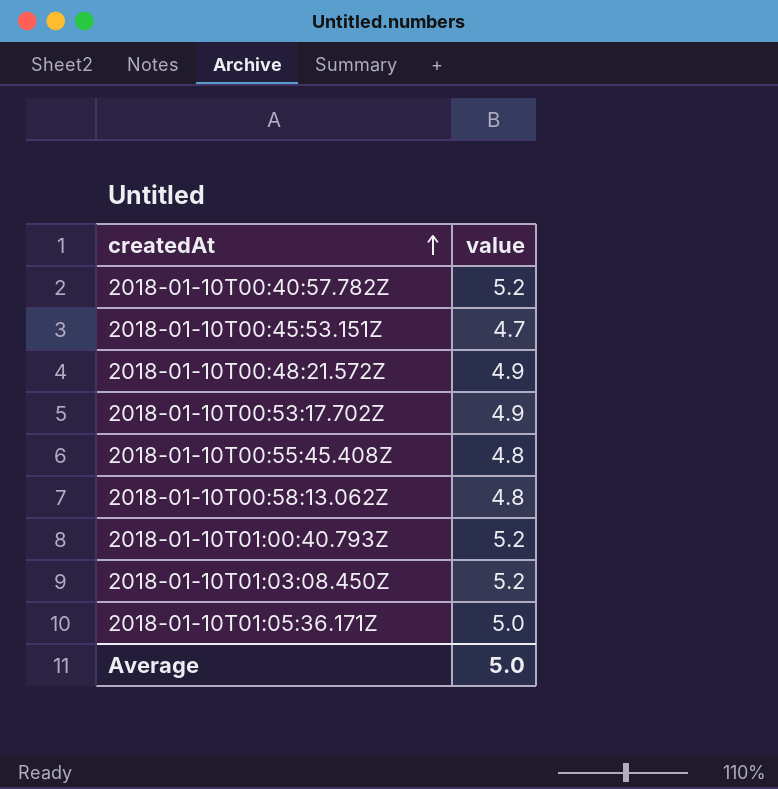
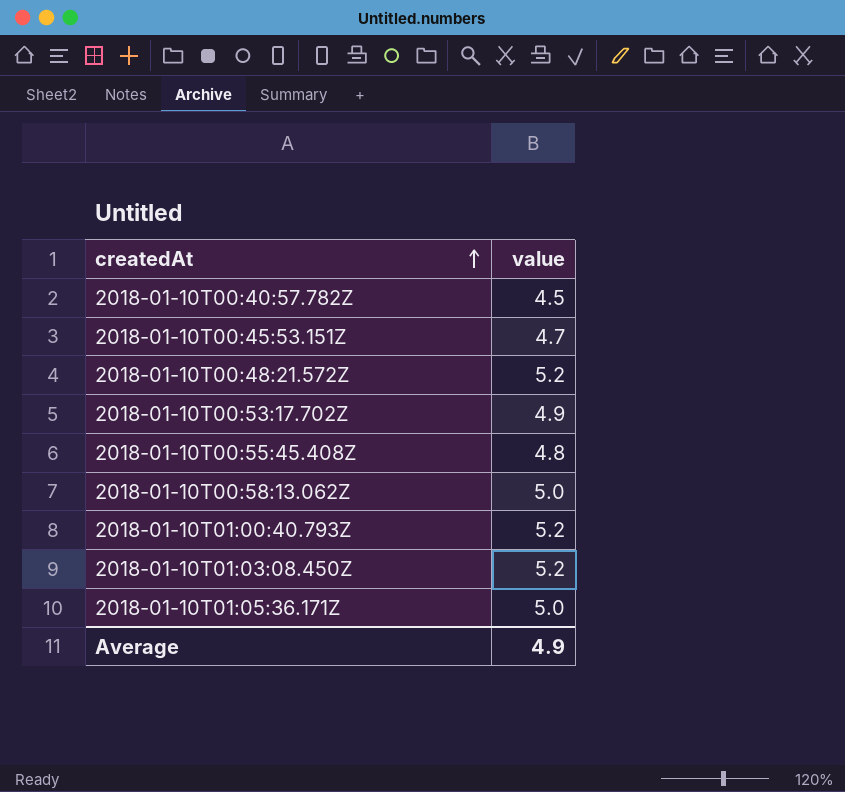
2018-01-10T00:40:57.782Z | value: 5.2 -> 4.5
2018-01-10T00:48:21.572Z | value: 4.9 -> 5.2
2018-01-10T00:58:13.062Z | value: 4.8 -> 5.0
Average | value: 5.0 -> 4.9

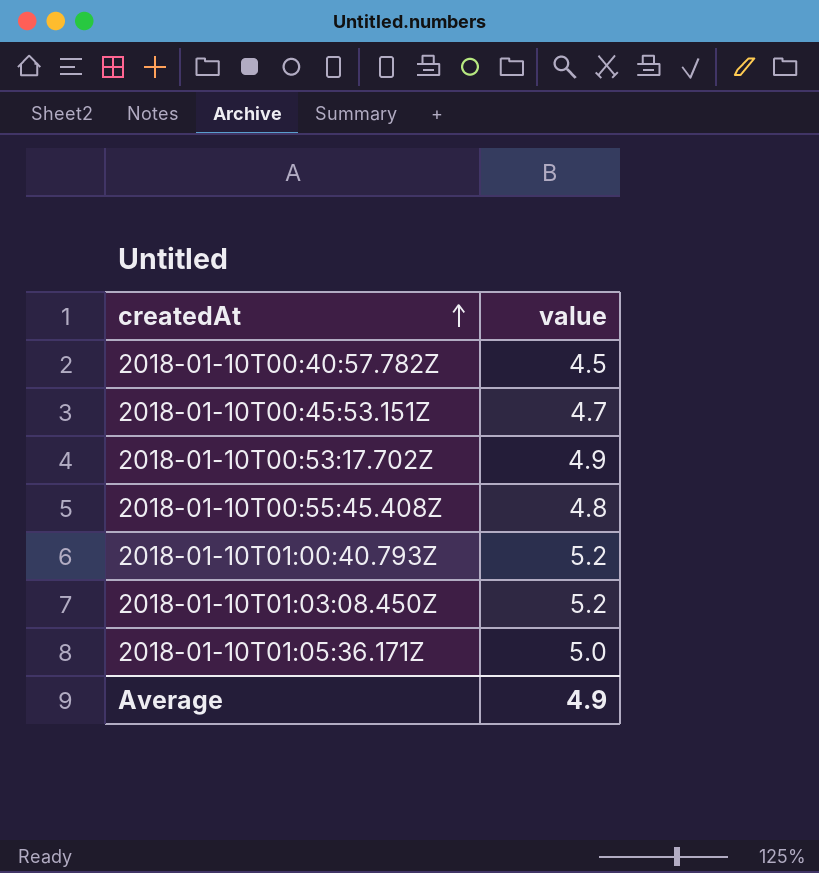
row 2018-01-10T00:48:21.572Z: 5.2 -> none
row 2018-01-10T00:58:13.062Z: 5.0 -> none

